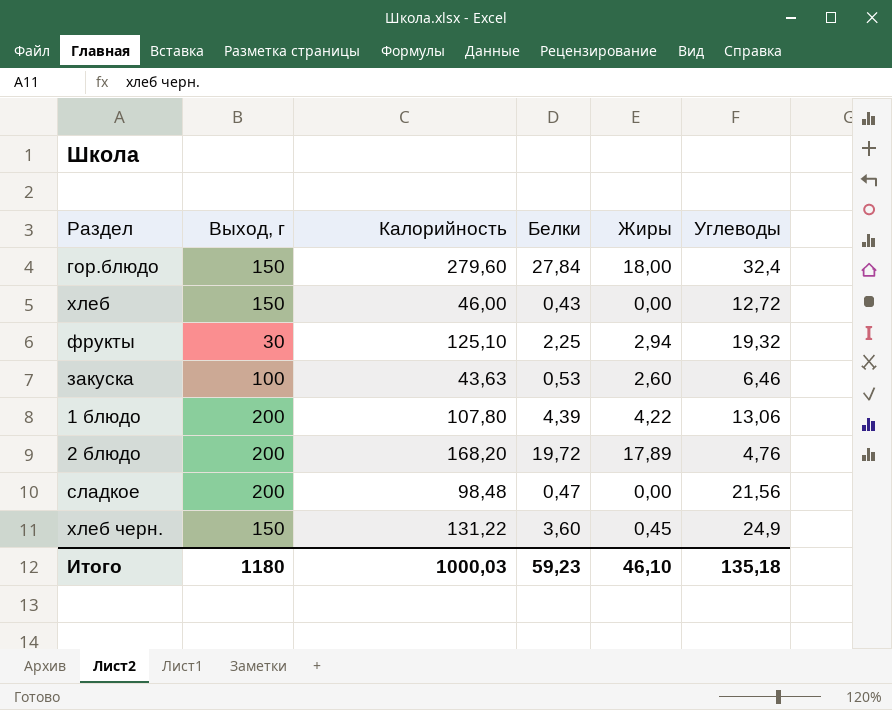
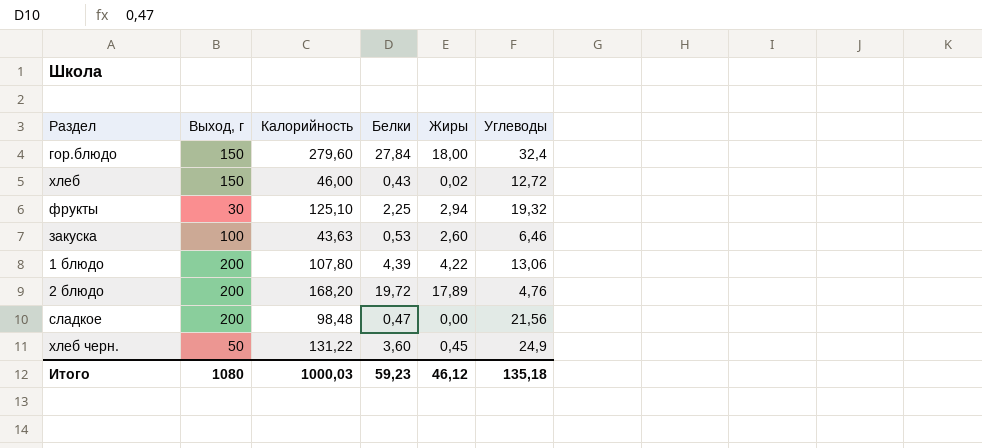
хлеб | Жиры: 0,00 -> 0,02
хлеб черн. | Выход, г: 150 -> 50
Итого | Выход, г: 1180 -> 1080
Итого | Жиры: 46,10 -> 46,12

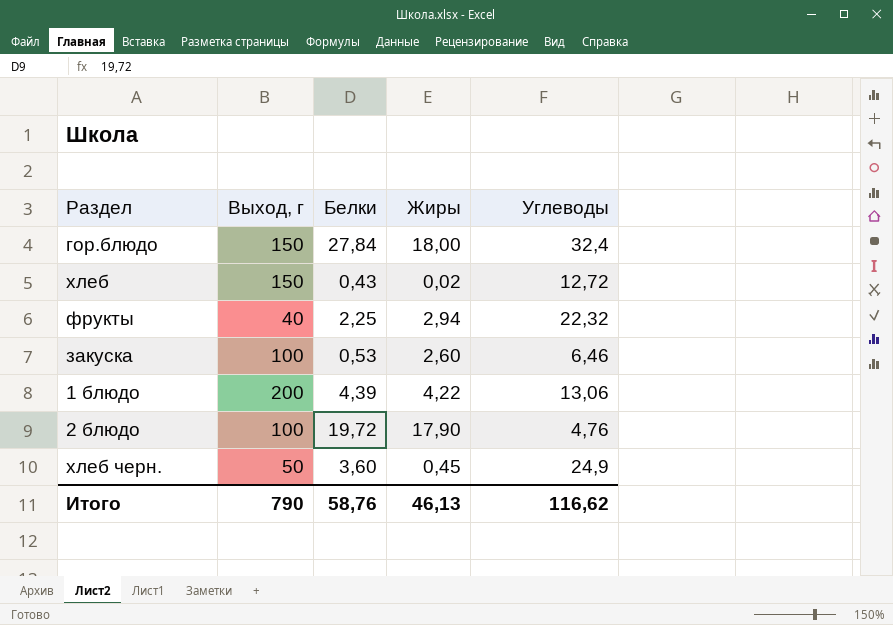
column Калорийность | position: 3 -> none
row сладкое: 200 | 98,48 | 0,47 | 0,00 | 21,56 -> none
фрукты | Выход, г: 30 -> 40
фрукты | Углеводы: 19,32 -> 22,32
2 блюдо | Выход, г: 200 -> 100
2 блюдо | Жиры: 17,89 -> 17,90
Итого | Выход, г: 1080 -> 790
Итого | Белки: 59,23 -> 58,76
Итого | Жиры: 46,12 -> 46,13
Итого | Углеводы: 135,18 -> 116,62

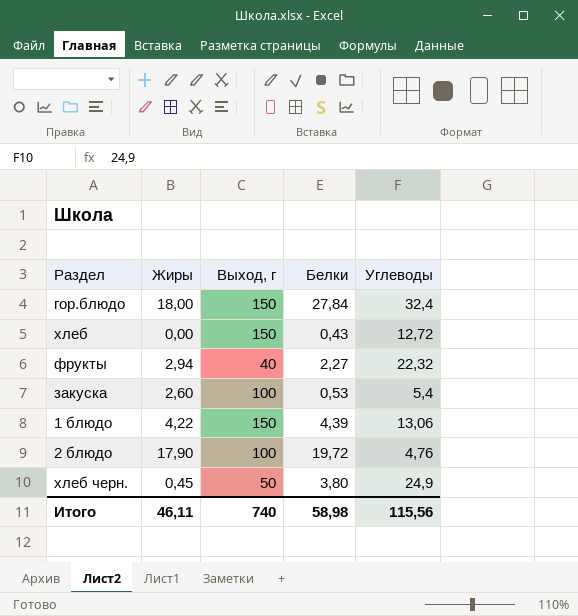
column Жиры | position: 4 -> 2
хлеб | Жиры: 0,02 -> 0,00
фрукты | Белки: 2,25 -> 2,27
закуска | Углеводы: 6,46 -> 5,4
1 блюдо | Выход, г: 200 -> 150
хлеб черн. | Белки: 3,60 -> 3,80
Итого | Жиры: 46,13 -> 46,11
Итого | Выход, г: 790 -> 740
Итого | Белки: 58,76 -> 58,98
Итого | Углеводы: 116,62 -> 115,56

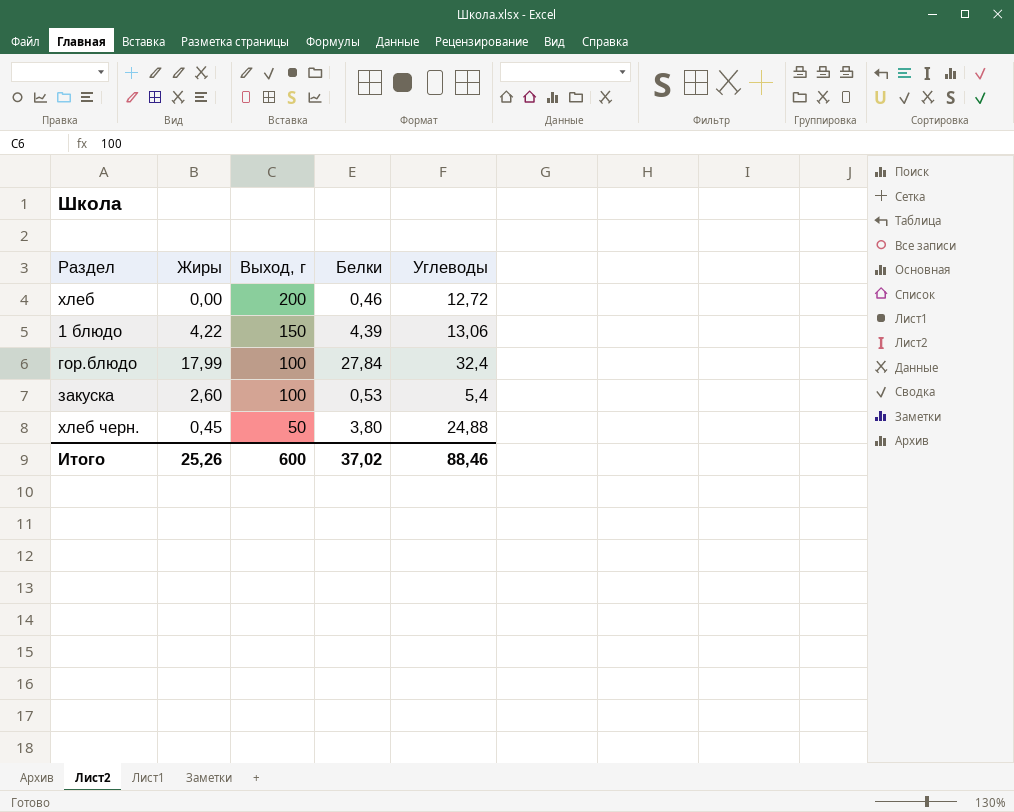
row order: none -> Выход, г descending
row фрукты: 2,94 | 40 | 2,27 | 22,32 -> none
row 2 блюдо: 17,90 | 100 | 19,72 | 4,76 -> none
хлеб | Выход, г: 150 -> 200
хлеб | Белки: 0,43 -> 0,46
гор.блюдо | Жиры: 18,00 -> 17,99
гор.блюдо | Выход, г: 150 -> 100
хлеб черн. | Углеводы: 24,9 -> 24,88
Итого | Жиры: 46,11 -> 25,26
Итого | Выход, г: 740 -> 600
Итого | Белки: 58,98 -> 37,02
Итого | Углеводы: 115,56 -> 88,46

